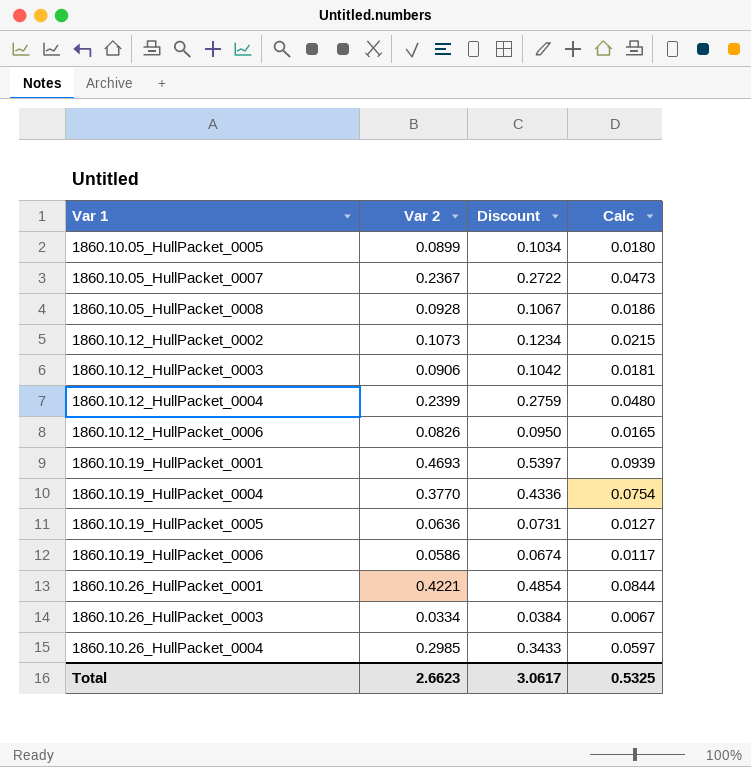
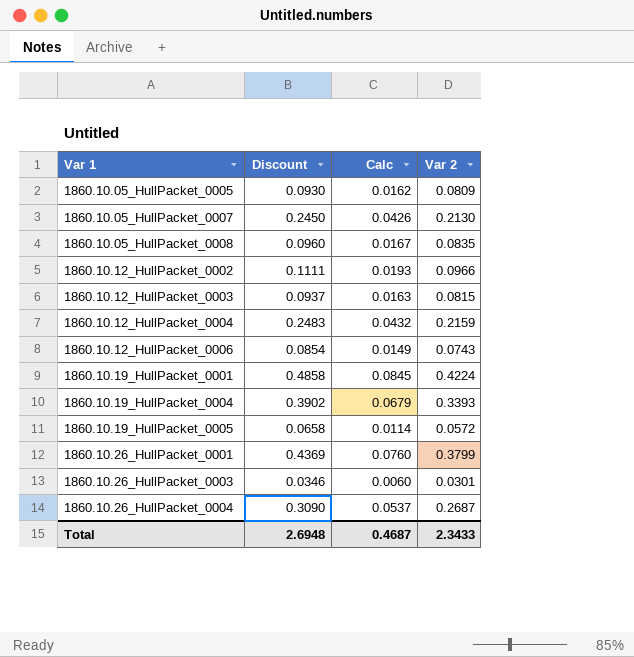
column Var 2 | position: 2 -> 4
row 1860.10.19_HullPacket_0006: 0.0586 | 0.0674 | 0.0117 -> none
1860.10.05_HullPacket_0005 | Discount: 0.1034 -> 0.0930
1860.10.05_HullPacket_0005 | Calc: 0.0180 -> 0.0162
1860.10.05_HullPacket_0005 | Var 2: 0.0899 -> 0.0809
1860.10.05_HullPacket_0007 | Discount: 0.2722 -> 0.2450
1860.10.05_HullPacket_0007 | Calc: 0.0473 -> 0.0426
1860.10.05_HullPacket_0007 | Var 2: 0.2367 -> 0.2130
1860.10.05_HullPacket_0008 | Discount: 0.1067 -> 0.0960
1860.10.05_HullPacket_0008 | Calc: 0.0186 -> 0.0167
1860.10.05_HullPacket_0008 | Var 2: 0.0928 -> 0.0835
1860.10.12_HullPacket_0002 | Discount: 0.1234 -> 0.1111
1860.10.12_HullPacket_0002 | Calc: 0.0215 -> 0.0193
1860.10.12_HullPacket_0002 | Var 2: 0.1073 -> 0.0966
1860.10.12_HullPacket_0003 | Discount: 0.1042 -> 0.0937
1860.10.12_HullPacket_0003 | Calc: 0.0181 -> 0.0163
1860.10.12_HullPacket_0003 | Var 2: 0.0906 -> 0.0815
1860.10.12_HullPacket_0004 | Discount: 0.2759 -> 0.2483
1860.10.12_HullPacket_0004 | Calc: 0.0480 -> 0.0432
1860.10.12_HullPacket_0004 | Var 2: 0.2399 -> 0.2159
1860.10.12_HullPacket_0006 | Discount: 0.0950 -> 0.0854
1860.10.12_HullPacket_0006 | Calc: 0.0165 -> 0.0149
1860.10.12_HullPacket_0006 | Var 2: 0.0826 -> 0.0743
1860.10.19_HullPacket_0001 | Discount: 0.5397 -> 0.4858
1860.10.19_HullPacket_0001 | Calc: 0.0939 -> 0.0845
1860.10.19_HullPacket_0001 | Var 2: 0.4693 -> 0.4224
1860.10.19_HullPacket_0004 | Discount: 0.4336 -> 0.3902
1860.10.19_HullPacket_0004 | Calc: 0.0754 -> 0.0679
1860.10.19_HullPacket_0004 | Var 2: 0.3770 -> 0.3393
1860.10.19_HullPacket_0005 | Discount: 0.0731 -> 0.0658
1860.10.19_HullPacket_0005 | Calc: 0.0127 -> 0.0114
1860.10.19_HullPacket_0005 | Var 2: 0.0636 -> 0.0572
1860.10.26_HullPacket_0001 | Discount: 0.4854 -> 0.4369
1860.10.26_HullPacket_0001 | Calc: 0.0844 -> 0.0760
1860.10.26_HullPacket_0001 | Var 2: 0.4221 -> 0.3799
1860.10.26_HullPacket_0003 | Discount: 0.0384 -> 0.0346
1860.10.26_HullPacket_0003 | Calc: 0.0067 -> 0.0060
1860.10.26_HullPacket_0003 | Var 2: 0.0334 -> 0.0301
1860.10.26_HullPacket_0004 | Discount: 0.3433 -> 0.3090
1860.10.26_HullPacket_0004 | Calc: 0.0597 -> 0.0537
1860.10.26_HullPacket_0004 | Var 2: 0.2985 -> 0.2687
Total | Discount: 3.0617 -> 2.6948
Total | Calc: 0.5325 -> 0.4687
Total | Var 2: 2.6623 -> 2.3433

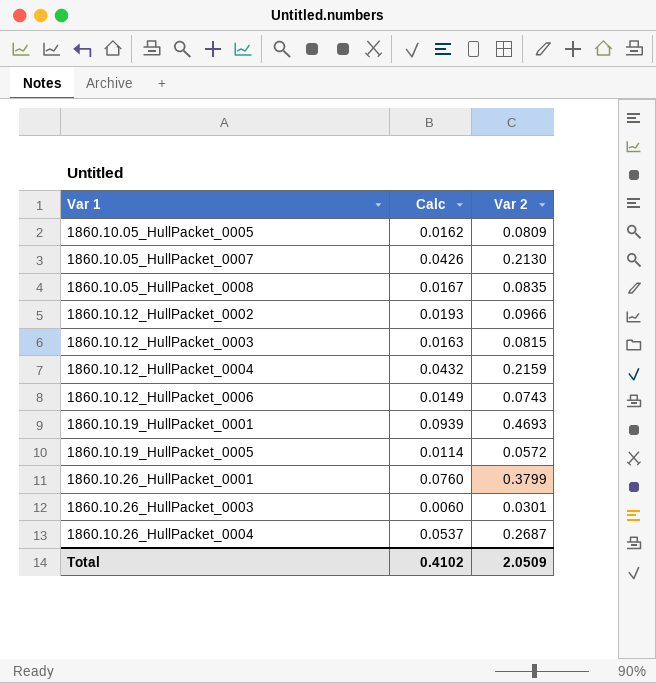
column Discount | formula: [Var 2] * 1.15 -> none
row 1860.10.19_HullPacket_0004: 0.3902 | 0.0679 | 0.3393 -> none
1860.10.19_HullPacket_0001 | Calc: 0.0845 -> 0.0939
1860.10.19_HullPacket_0001 | Var 2: 0.4224 -> 0.4693
Total | Calc: 0.4687 -> 0.4102
Total | Var 2: 2.3433 -> 2.0509

